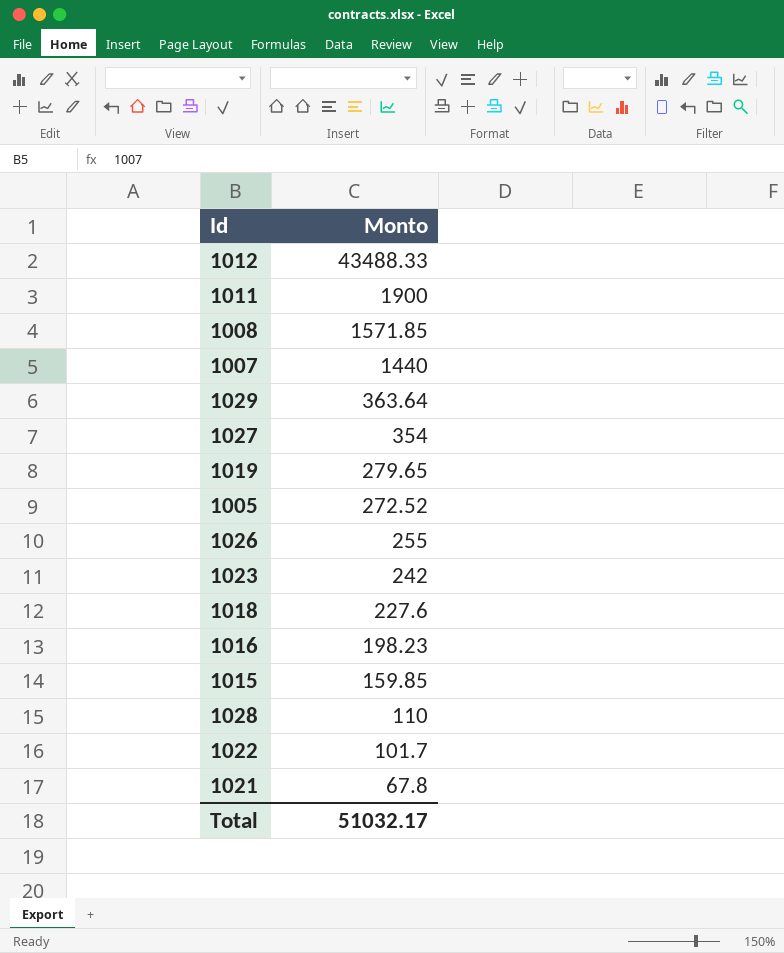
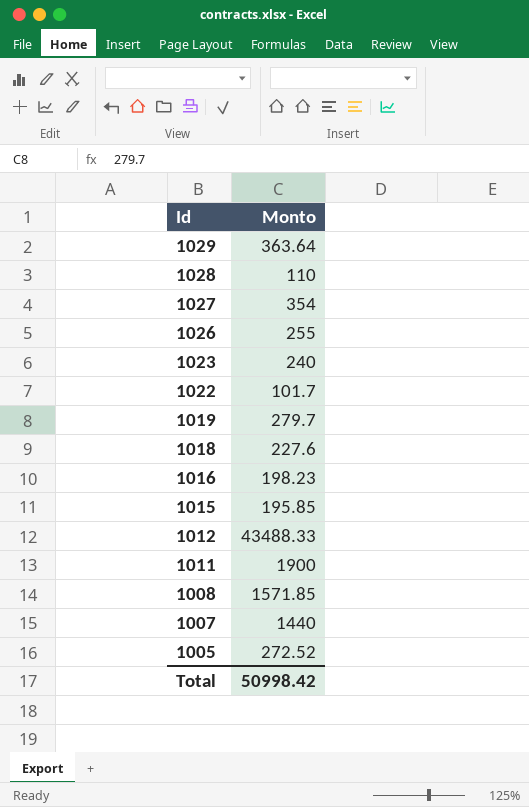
row order: Monto descending -> Id descending
row 1021: 67.8 -> none
1023 | Monto: 242 -> 240
1019 | Monto: 279.65 -> 279.7
1015 | Monto: 159.85 -> 195.85
Total | Monto: 51032.17 -> 50998.42

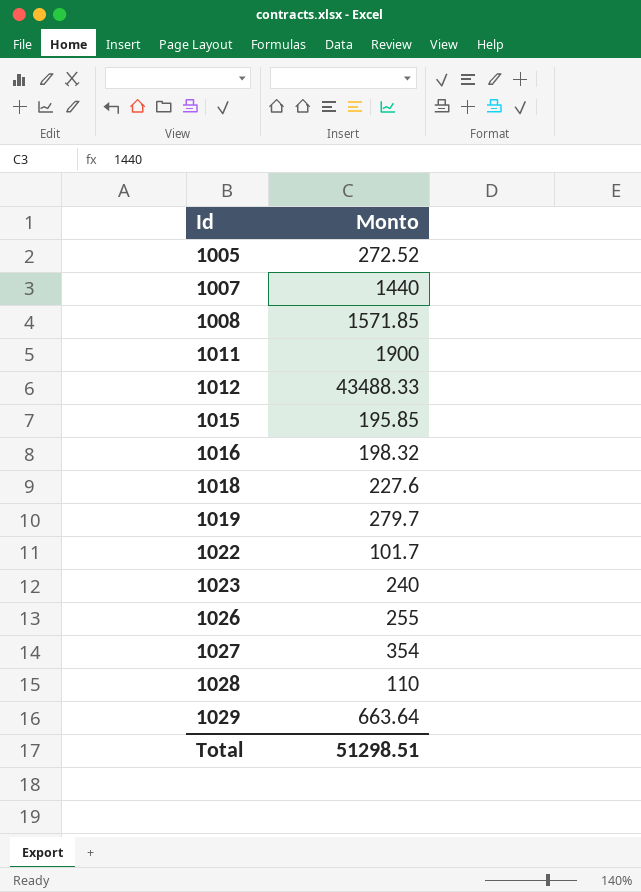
row order: Id descending -> Id ascending
1016 | Monto: 198.23 -> 198.32
1029 | Monto: 363.64 -> 663.64
Total | Monto: 50998.42 -> 51298.51

